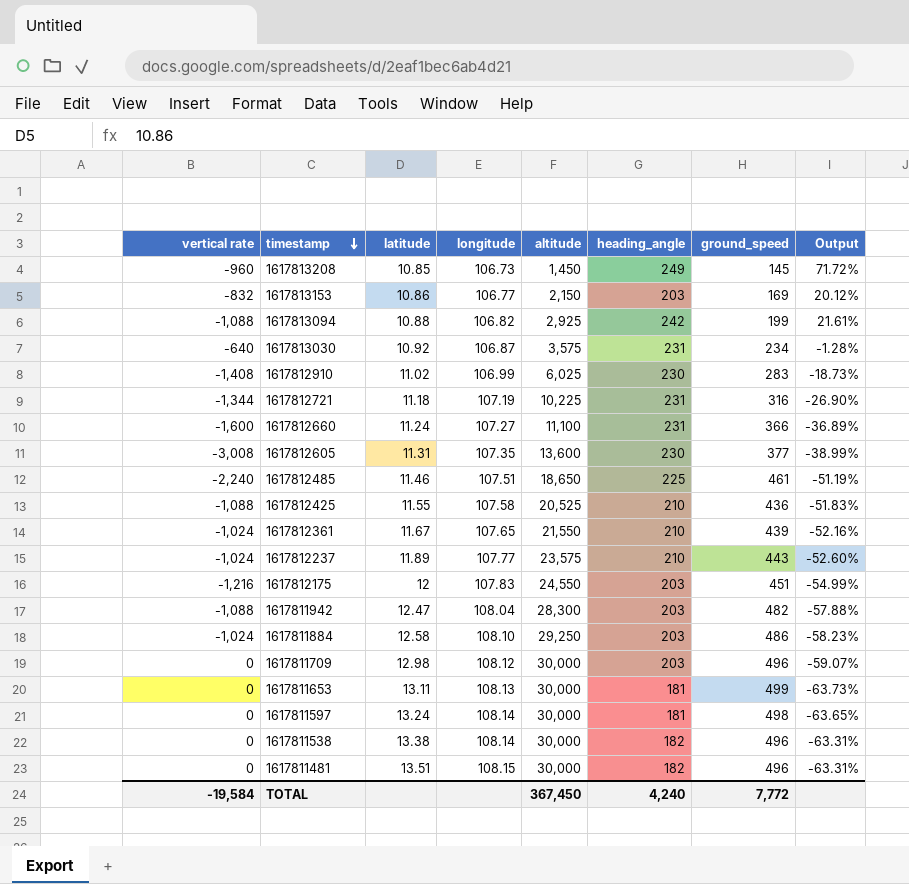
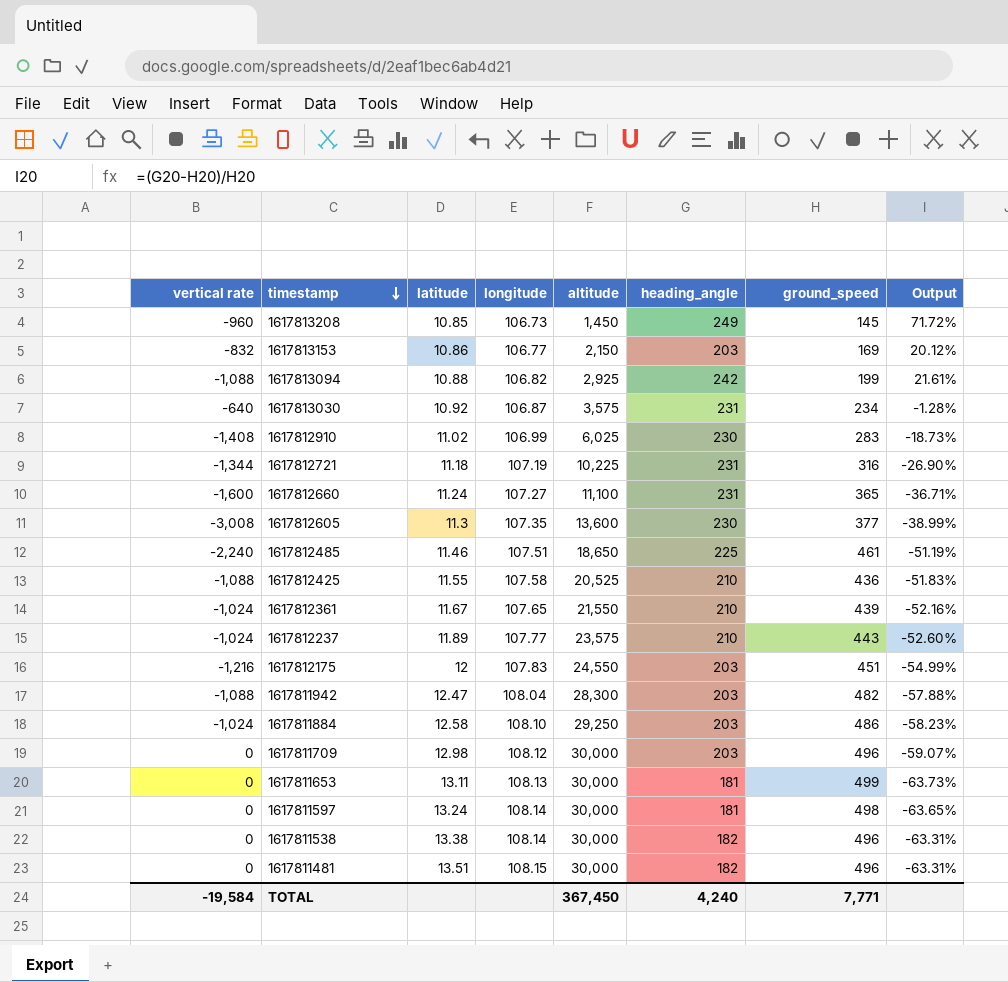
1617812660 | ground_speed: 366 -> 365
1617812660 | Output: -36.89% -> -36.71%
1617812605 | latitude: 11.31 -> 11.3
TOTAL | ground_speed: 7,772 -> 7,771

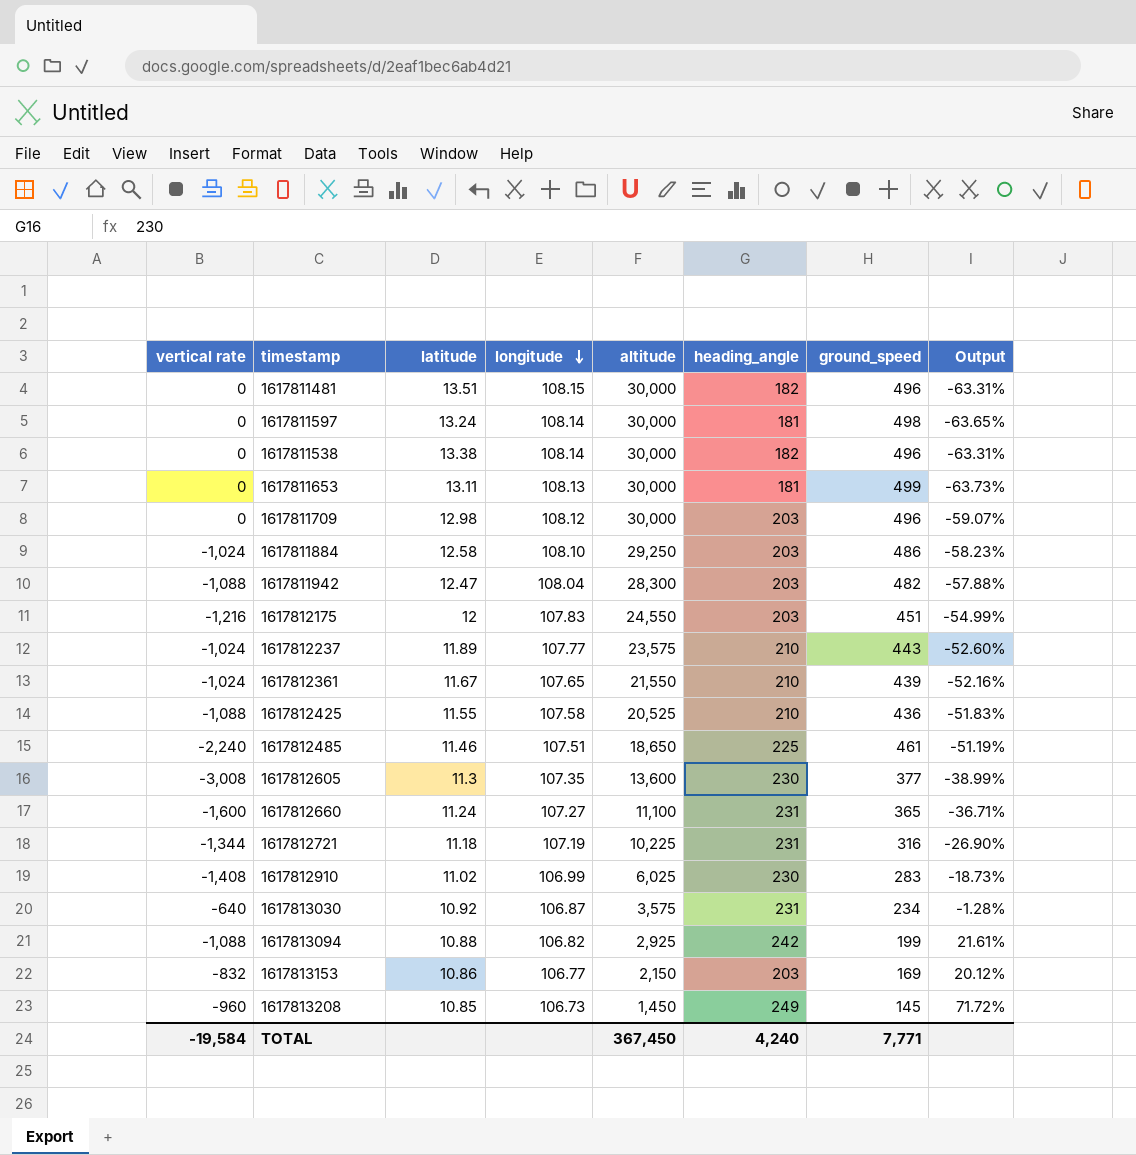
row order: timestamp descending -> longitude descending

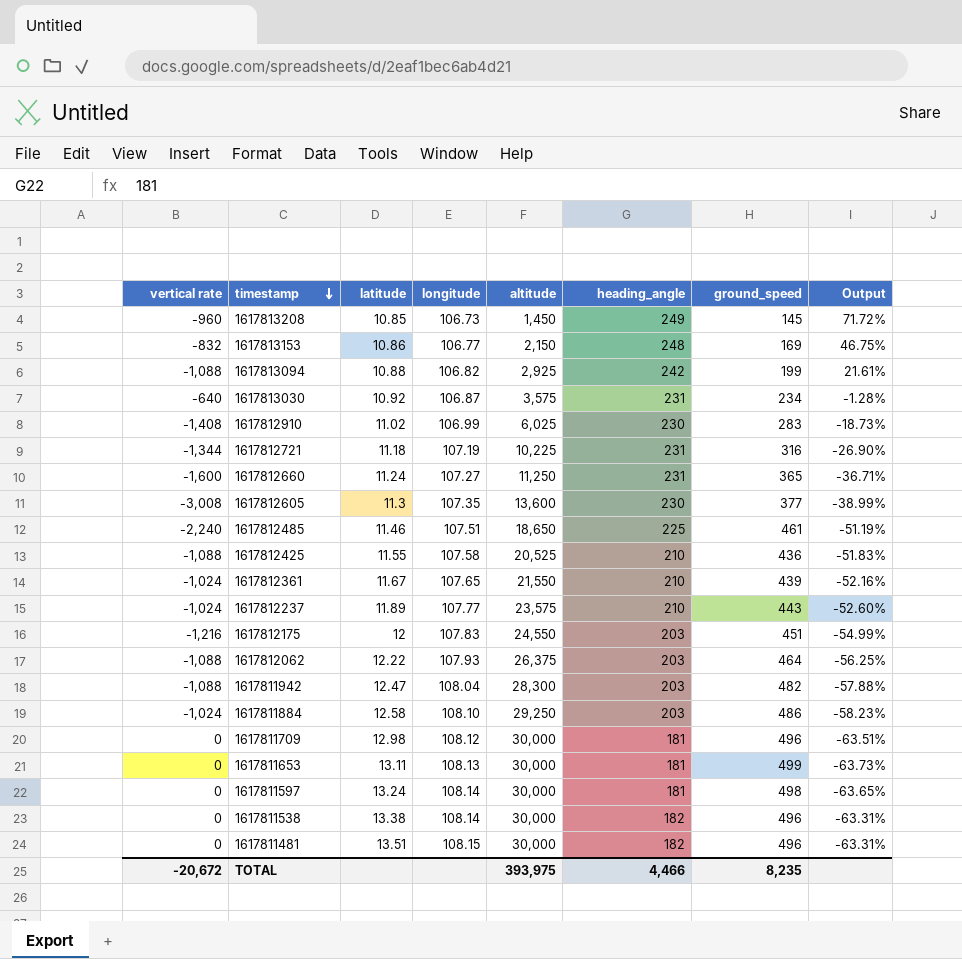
row order: longitude descending -> timestamp descending
1617813153 | heading_angle: 203 -> 248
1617813153 | Output: 20.12% -> 46.75%
1617812660 | altitude: 11,100 -> 11,250
row 1617812062: none -> -1,088 | 12.22 | 107.93 | 26,375 | 203 | 464 | -56.25%
1617811709 | heading_angle: 203 -> 181
1617811709 | Output: -59.07% -> -63.51%
TOTAL | vertical rate: -19,584 -> -20,672
TOTAL | altitude: 367,450 -> 393,975
TOTAL | heading_angle: 4,240 -> 4,466
TOTAL | ground_speed: 7,771 -> 8,235

